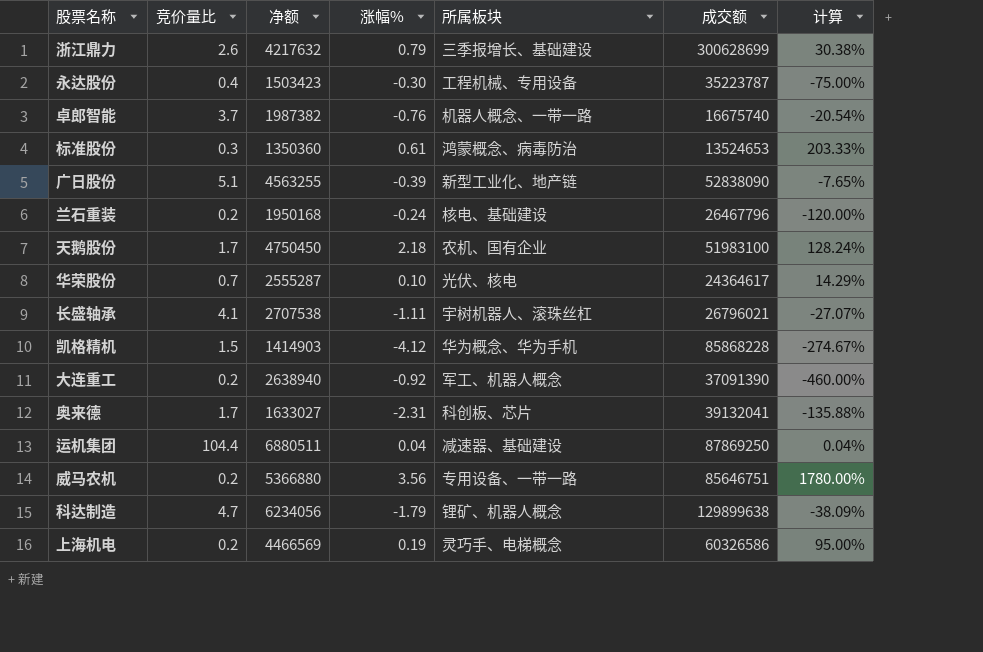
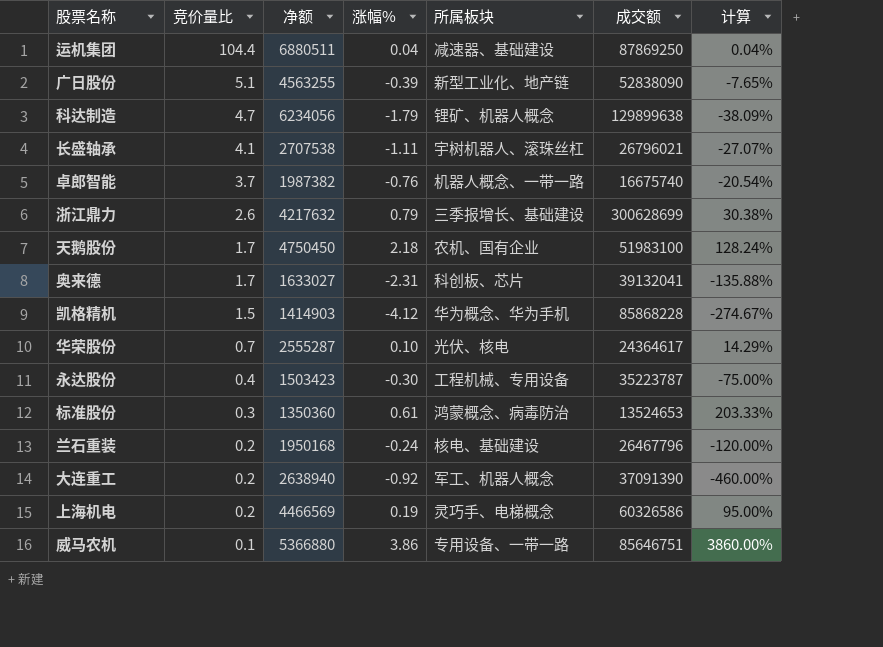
row order: none -> 竞价量比 descending
威马农机 | 竞价量比: 0.2 -> 0.1
威马农机 | 涨幅%: 3.56 -> 3.86
威马农机 | 计算: 1780.00% -> 3860.00%

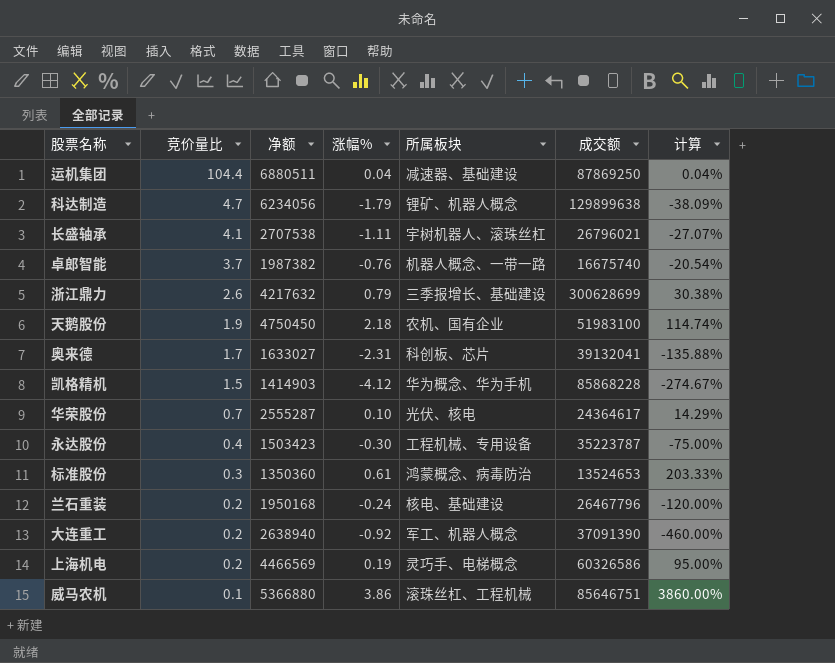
row 广日股份: 5.1 | 4563255 | -0.39 | 新型工业化、地产链 | 52838090 | -7.65% -> none
天鹅股份 | 竞价量比: 1.7 -> 1.9
天鹅股份 | 计算: 128.24% -> 114.74%
威马农机 | 所属板块: 专用设备、一带一路 -> 滚珠丝杠、工程机械

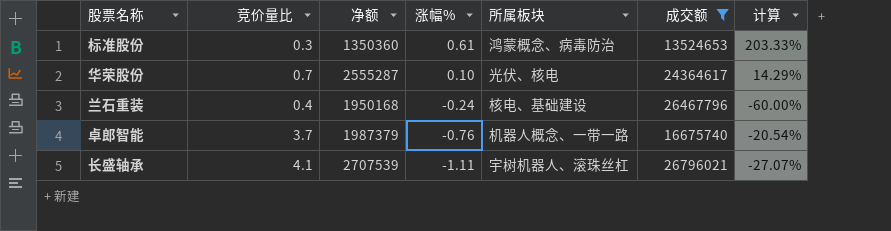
filter: none -> 成交额 <= 26796021
row order: 竞价量比 descending -> 涨幅% descending
兰石重装 | 竞价量比: 0.2 -> 0.4
兰石重装 | 计算: -120.00% -> -60.00%
卓郎智能 | 净额: 1987382 -> 1987379
长盛轴承 | 净额: 2707538 -> 2707539

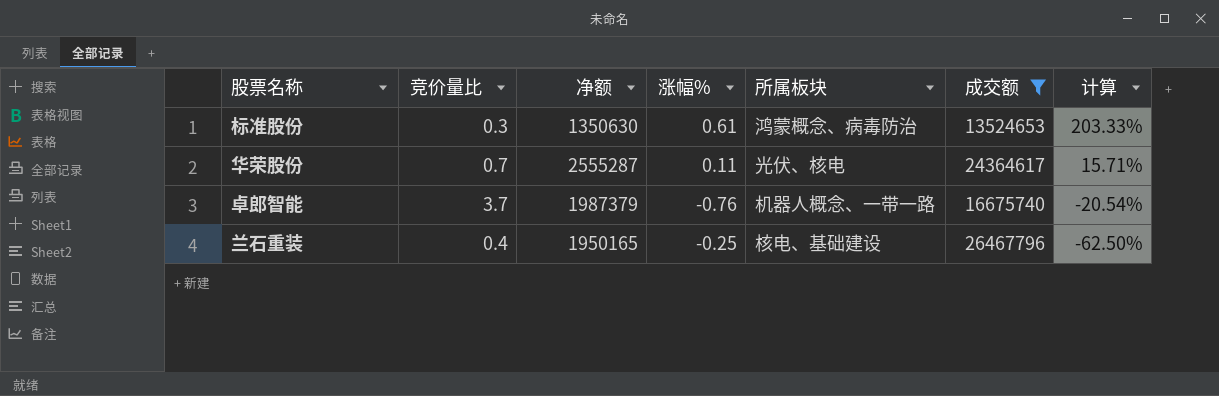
row order: 涨幅% descending -> 计算 descending
row 长盛轴承: 4.1 | 2707539 | -1.11 | 宇树机器人、滚珠丝杠 | 26796021 | -27.07% -> none
标准股份 | 净额: 1350360 -> 1350630
华荣股份 | 涨幅%: 0.10 -> 0.11
华荣股份 | 计算: 14.29% -> 15.71%
兰石重装 | 净额: 1950168 -> 1950165
兰石重装 | 涨幅%: -0.24 -> -0.25
兰石重装 | 计算: -60.00% -> -62.50%

